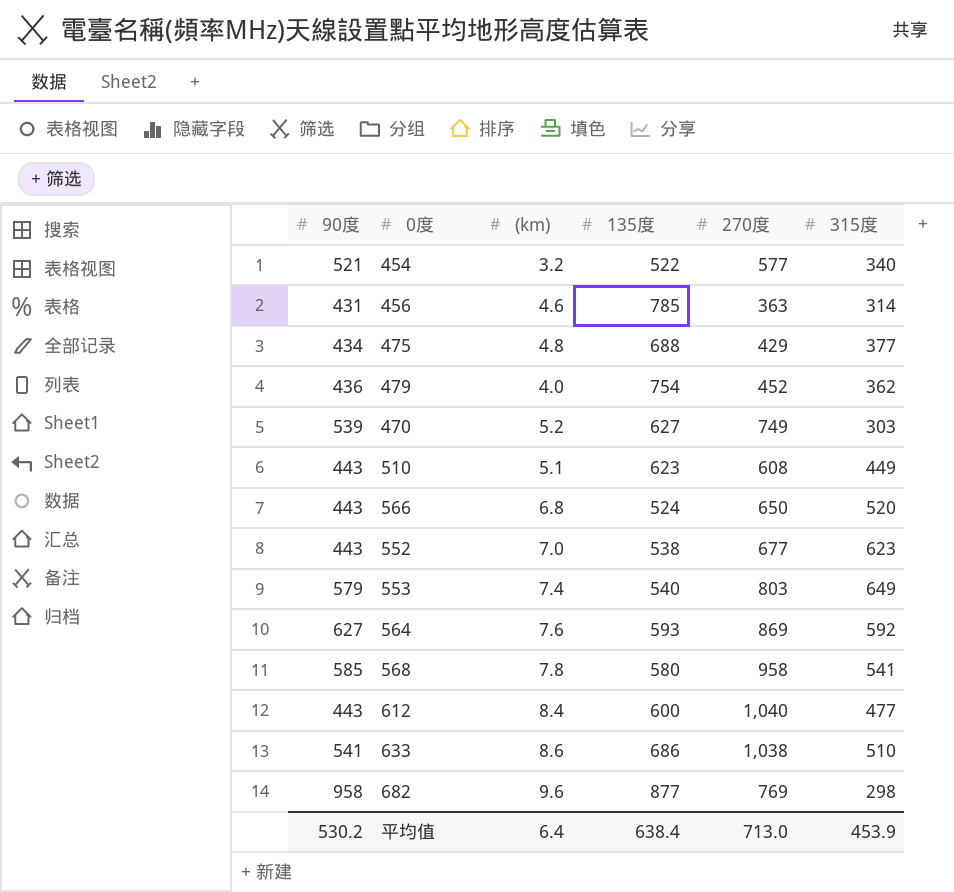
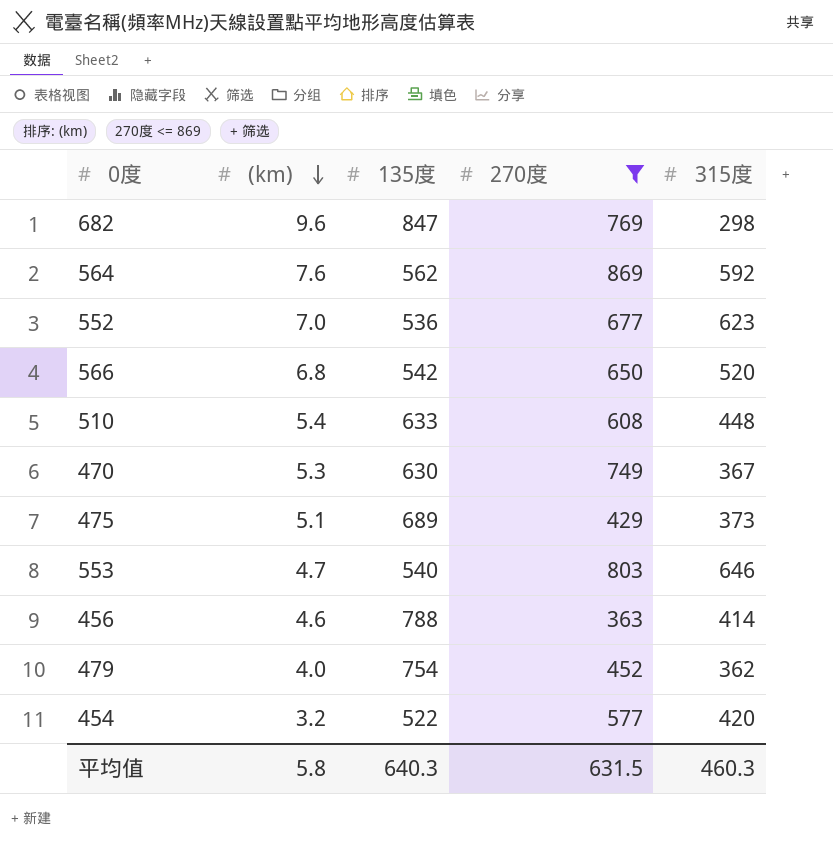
filter: none -> 270度 <= 869
row order: none -> (km) descending
column 90度 | position: 1 -> none
682 | 135度: 877 -> 847
564 | 135度: 593 -> 562
552 | 135度: 538 -> 536
566 | 135度: 524 -> 542
510 | (km): 5.1 -> 5.4
510 | 135度: 623 -> 633
510 | 315度: 449 -> 448
470 | (km): 5.2 -> 5.3
470 | 135度: 627 -> 630
470 | 315度: 303 -> 367
475 | (km): 4.8 -> 5.1
475 | 135度: 688 -> 689
475 | 315度: 377 -> 373
553 | (km): 7.4 -> 4.7
553 | 315度: 649 -> 646
456 | 135度: 785 -> 788
456 | 315度: 314 -> 414
454 | 315度: 340 -> 420
平均值 | (km): 6.4 -> 5.8
平均值 | 135度: 638.4 -> 640.3
平均值 | 270度: 713.0 -> 631.5
平均值 | 315度: 453.9 -> 460.3

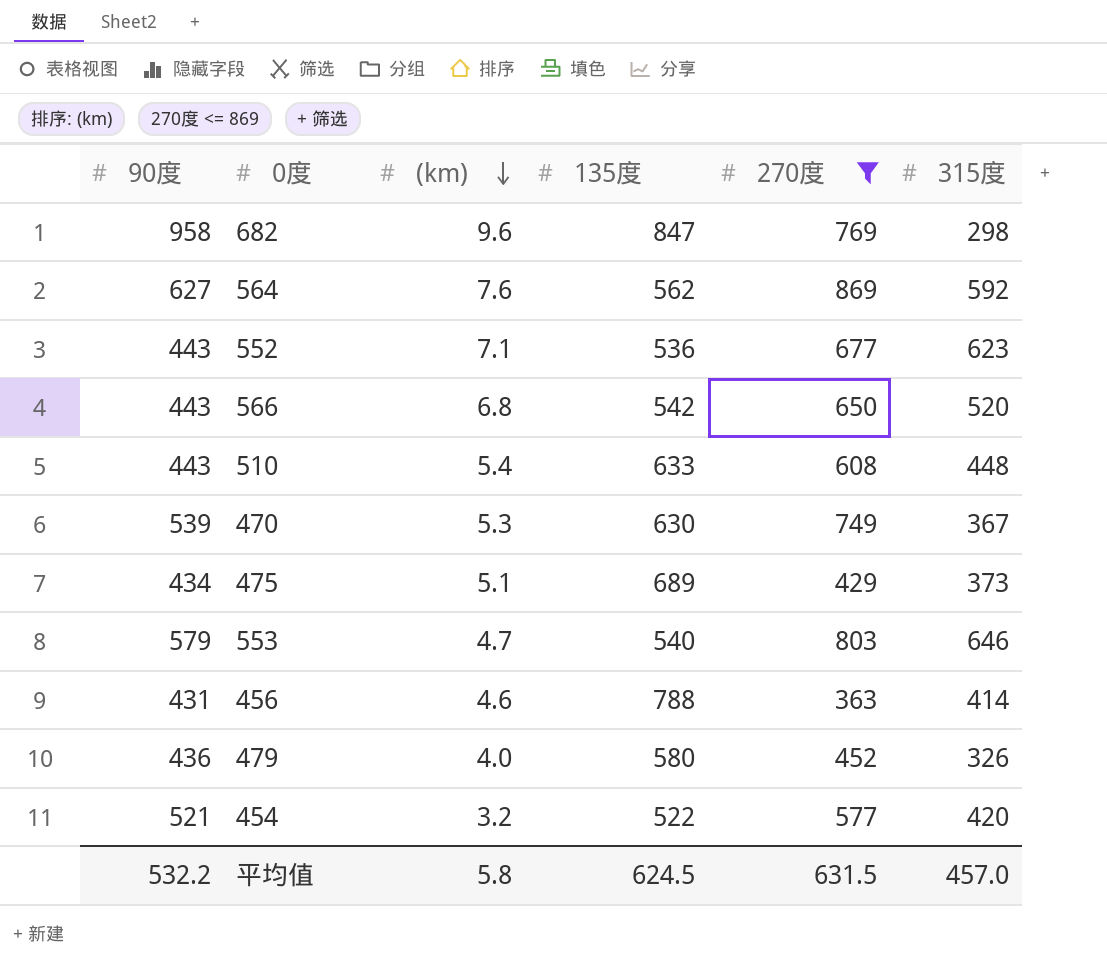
column 90度 | position: none -> 1
552 | (km): 7.0 -> 7.1
479 | 135度: 754 -> 580
479 | 315度: 362 -> 326
平均值 | 135度: 640.3 -> 624.5
平均值 | 315度: 460.3 -> 457.0

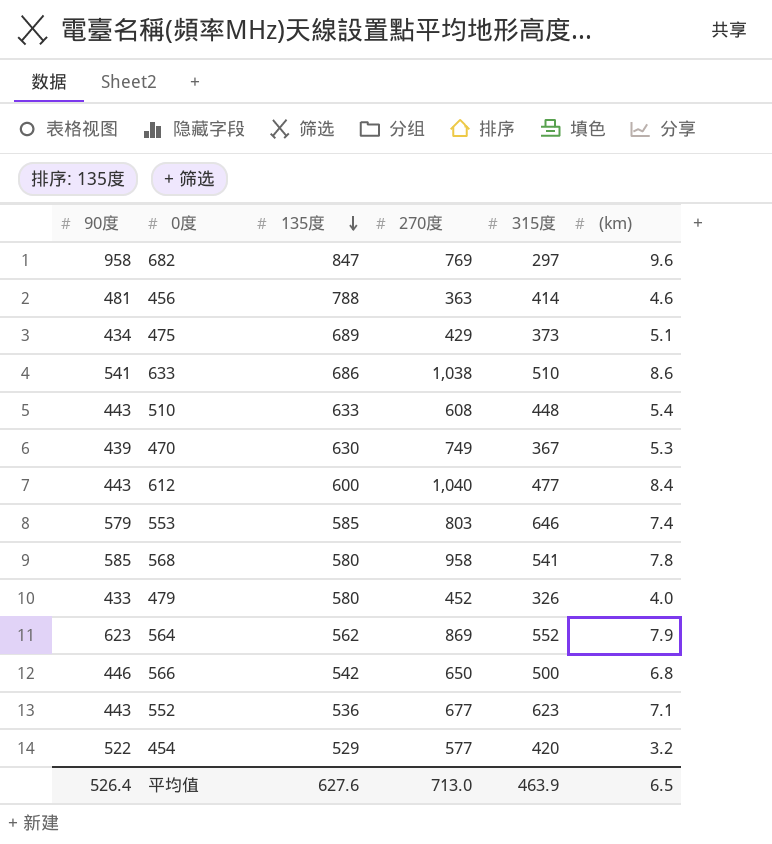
filter: 270度 <= 869 -> none
row order: (km) descending -> 135度 descending
column (km) | position: 3 -> 6
682 | 315度: 298 -> 297
456 | 90度: 431 -> 481
470 | 90度: 539 -> 439
553 | 135度: 540 -> 585
553 | (km): 4.7 -> 7.4
479 | 90度: 436 -> 433
564 | 90度: 627 -> 623
564 | 315度: 592 -> 552
564 | (km): 7.6 -> 7.9
566 | 90度: 443 -> 446
566 | 315度: 520 -> 500
454 | 90度: 521 -> 522
454 | 135度: 522 -> 529
平均值 | 90度: 532.2 -> 526.4
平均值 | 135度: 624.5 -> 627.6
平均值 | 270度: 631.5 -> 713.0
平均值 | 315度: 457.0 -> 463.9
平均值 | (km): 5.8 -> 6.5

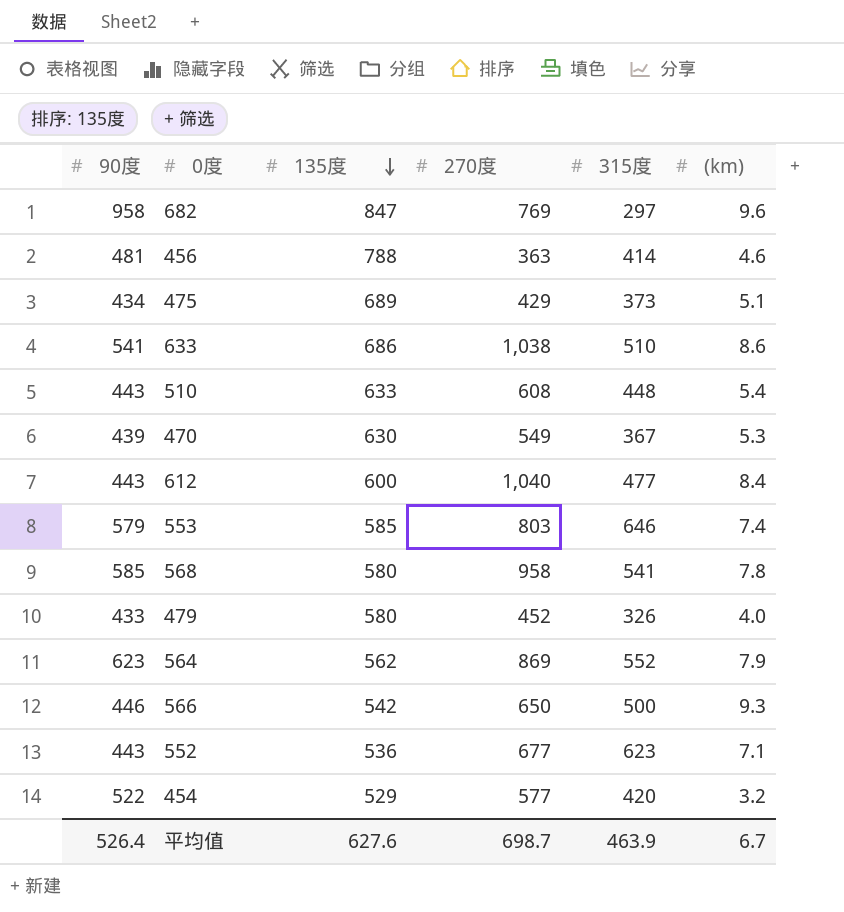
470 | 270度: 749 -> 549
566 | (km): 6.8 -> 9.3
平均值 | 270度: 713.0 -> 698.7
平均值 | (km): 6.5 -> 6.7

